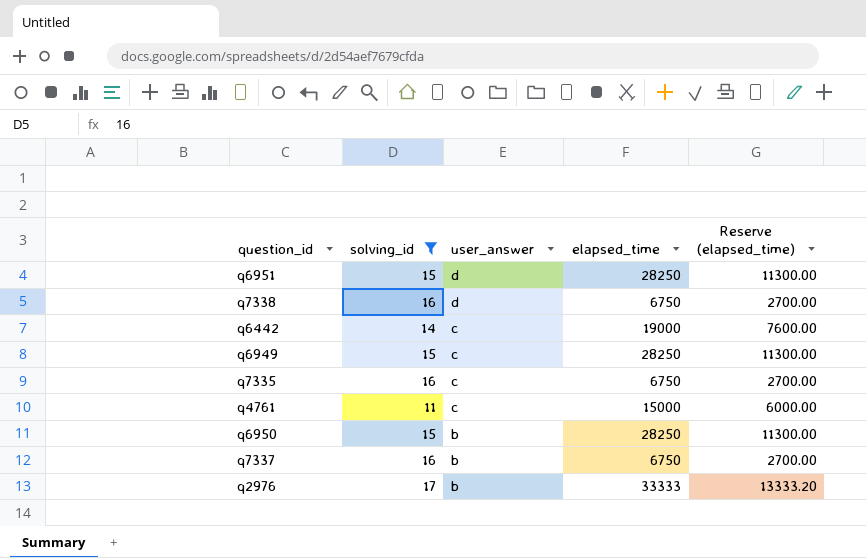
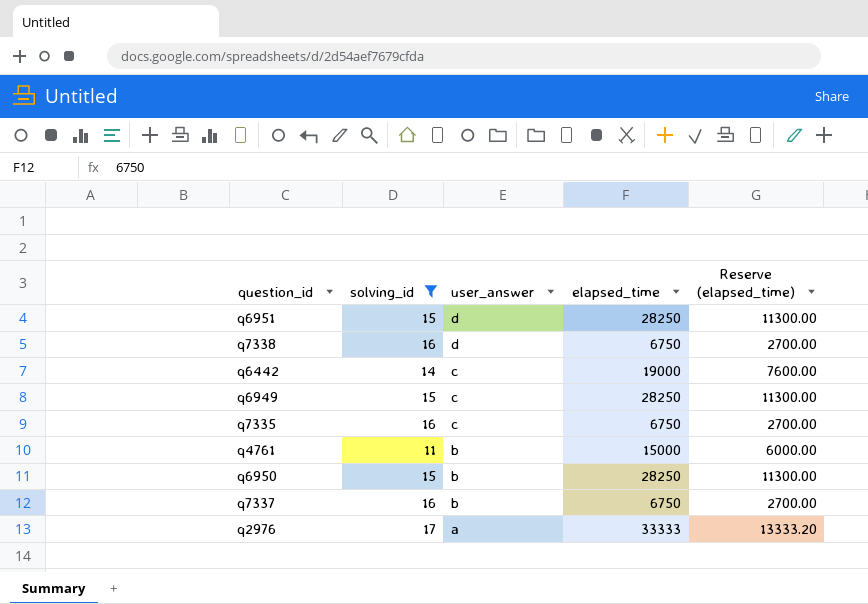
q4761 | user_answer: c -> b
q2976 | user_answer: b -> a

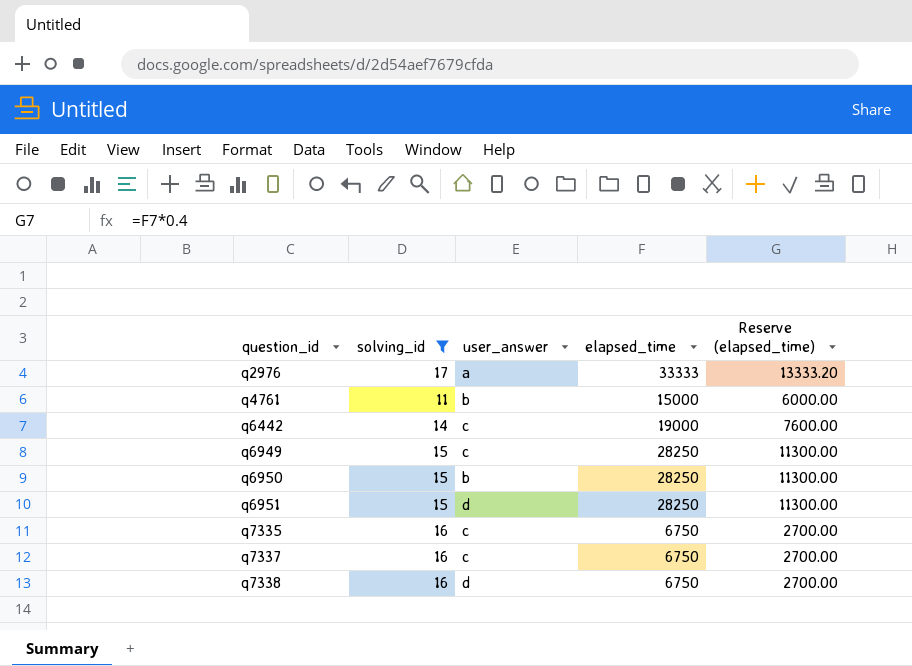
row order: user_answer descending -> question_id ascending
q7337 | user_answer: b -> c

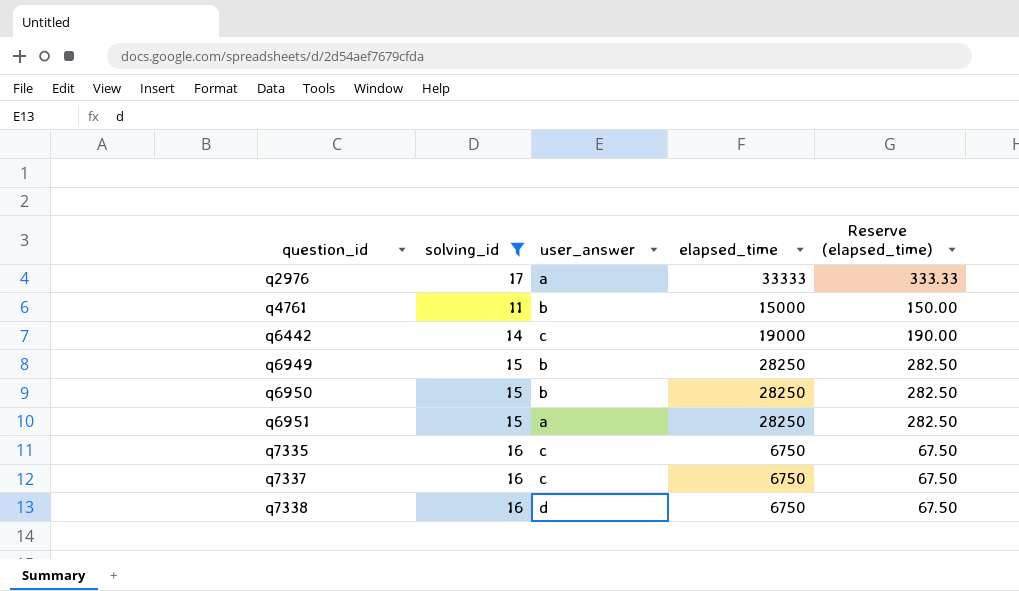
column Reserve (elapsed_time) | formula: [elapsed_time] * 0.4 -> [elapsed_time] * 0.01
q6949 | user_answer: c -> b
q6951 | user_answer: d -> a

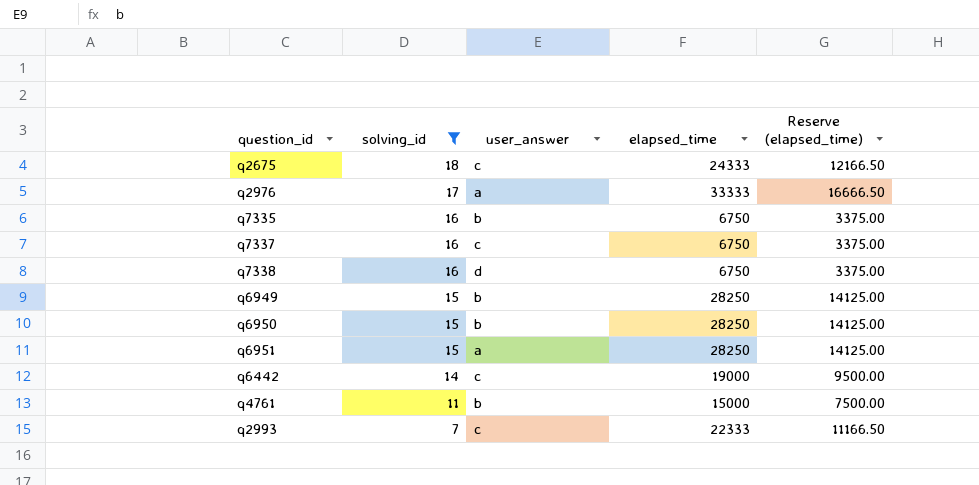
row order: question_id ascending -> solving_id descending
column Reserve (elapsed_time) | formula: [elapsed_time] * 0.01 -> [elapsed_time] * 0.5
row q2675: none -> 18 | c | 24333 | 12166.50
q7335 | user_answer: c -> b
row q2993: none -> 7 | c | 22333 | 11166.50

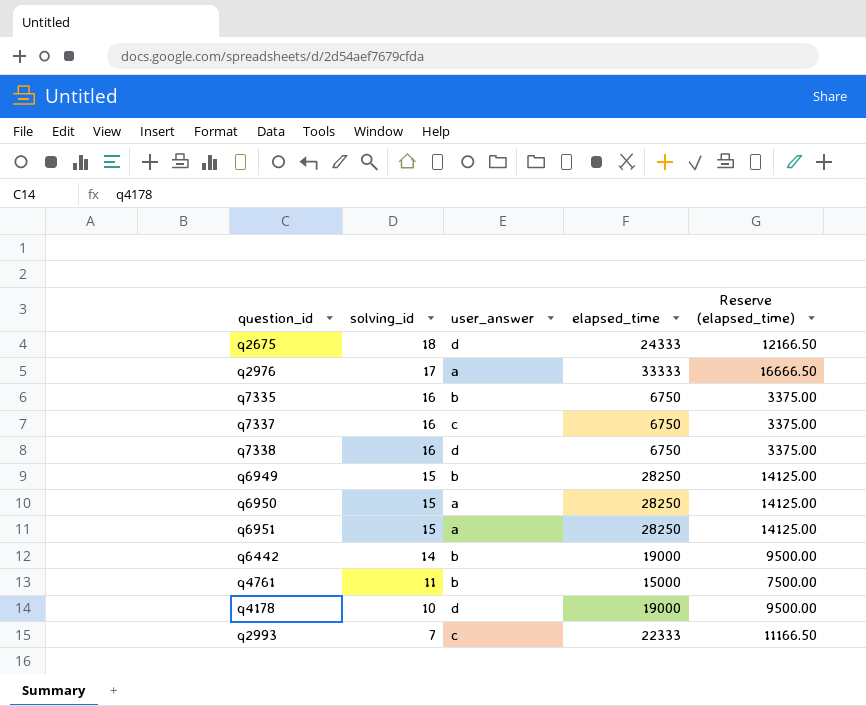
filter: solving_id != 10 -> none
q2675 | user_answer: c -> d
q6950 | user_answer: b -> a
q6442 | user_answer: c -> b

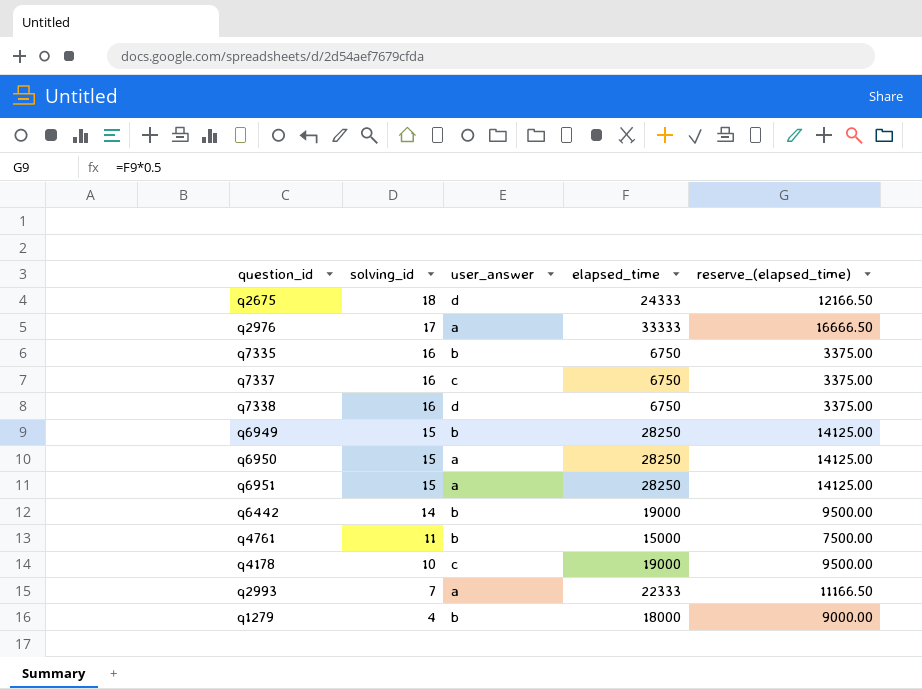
column name: Reserve (elapsed_time) -> reserve_(elapsed_time)
q4178 | user_answer: d -> c
q2993 | user_answer: c -> a
row q1279: none -> 4 | b | 18000 | 9000.00

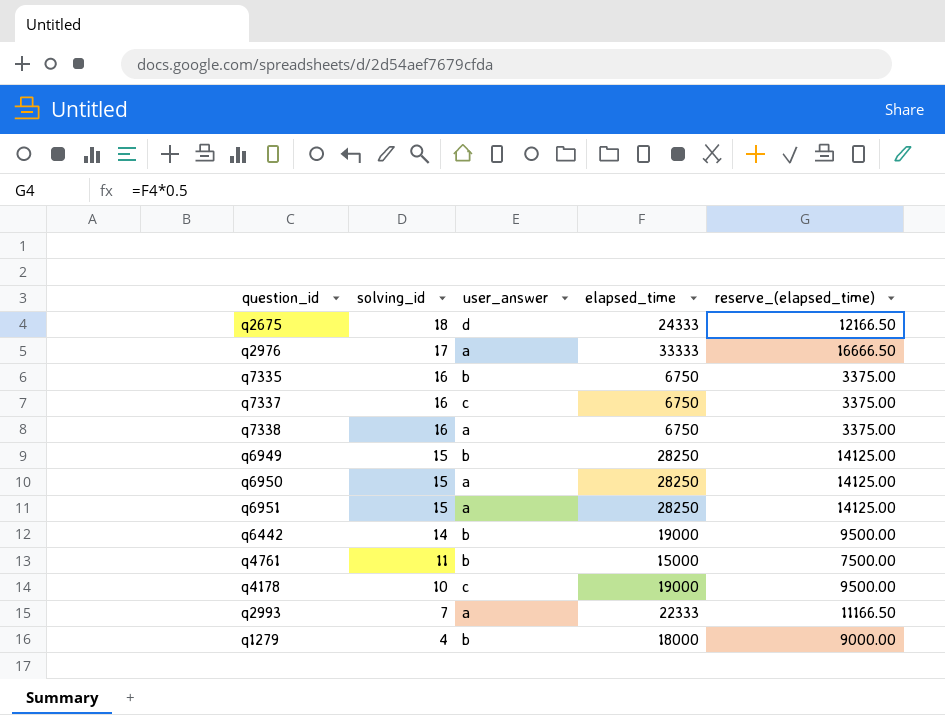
q7338 | user_answer: d -> a

